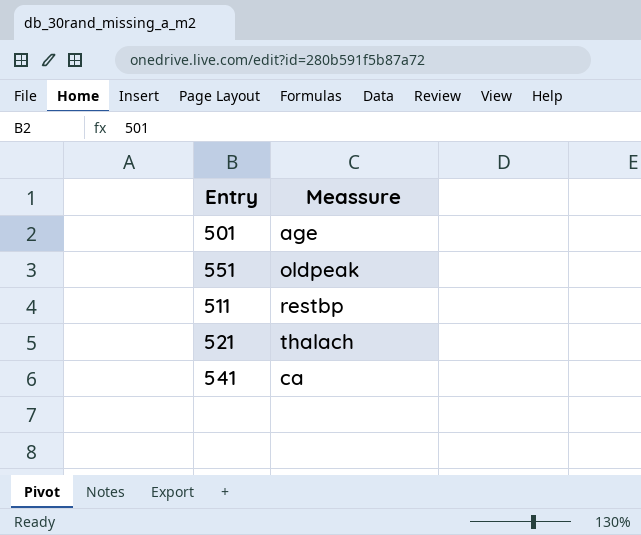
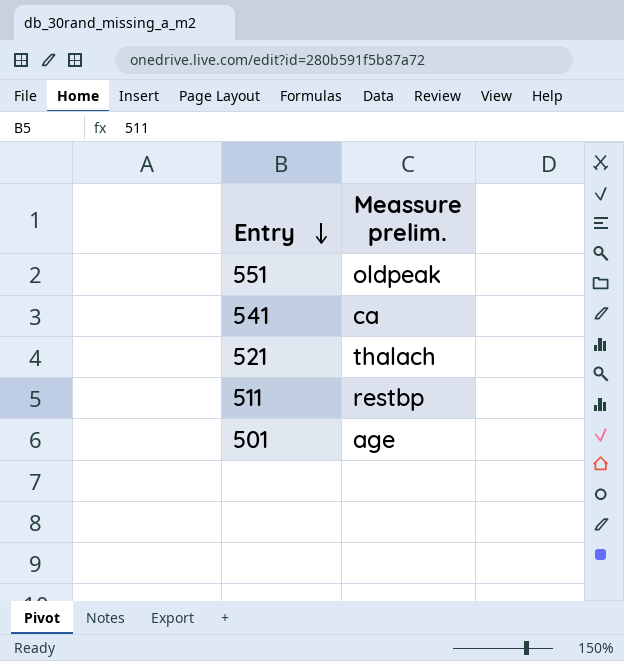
row order: none -> Entry descending
column name: Meassure -> Meassure prelim.

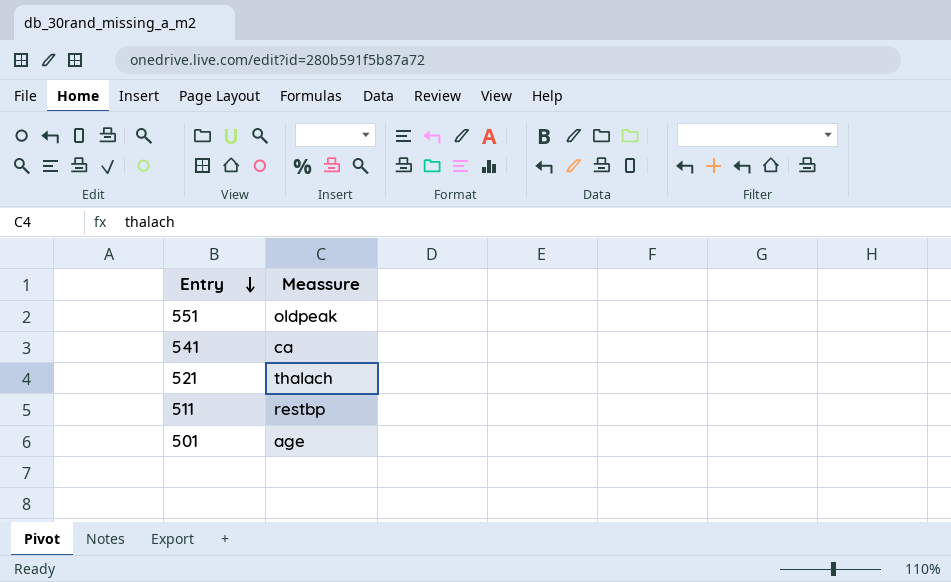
column name: Meassure prelim. -> Meassure

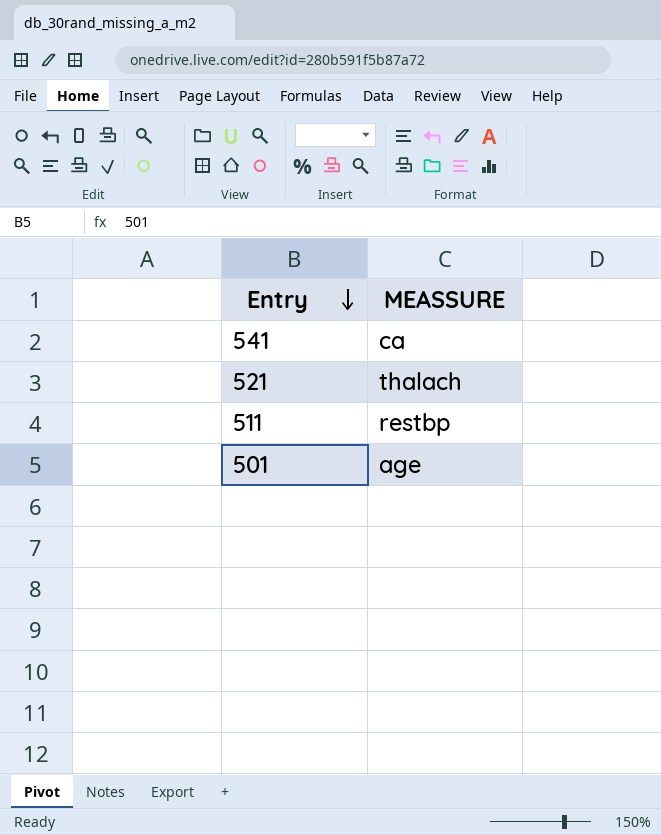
column name: Meassure -> MEASSURE
row 551: oldpeak -> none

